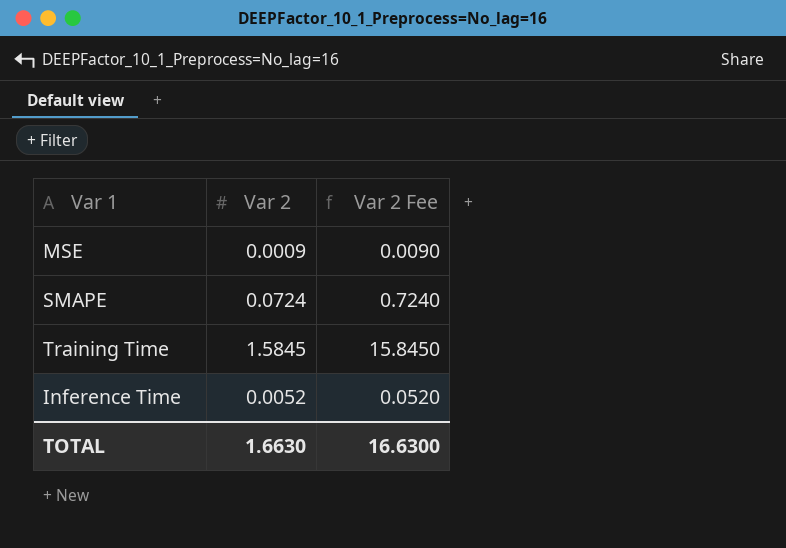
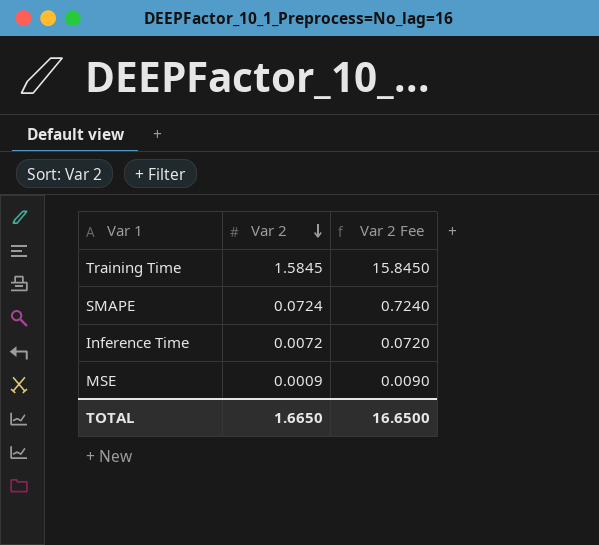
row order: none -> Var 2 descending
Inference Time | Var 2: 0.0052 -> 0.0072
Inference Time | Var 2 Fee: 0.0520 -> 0.0720
TOTAL | Var 2: 1.6630 -> 1.6650
TOTAL | Var 2 Fee: 16.6300 -> 16.6500

